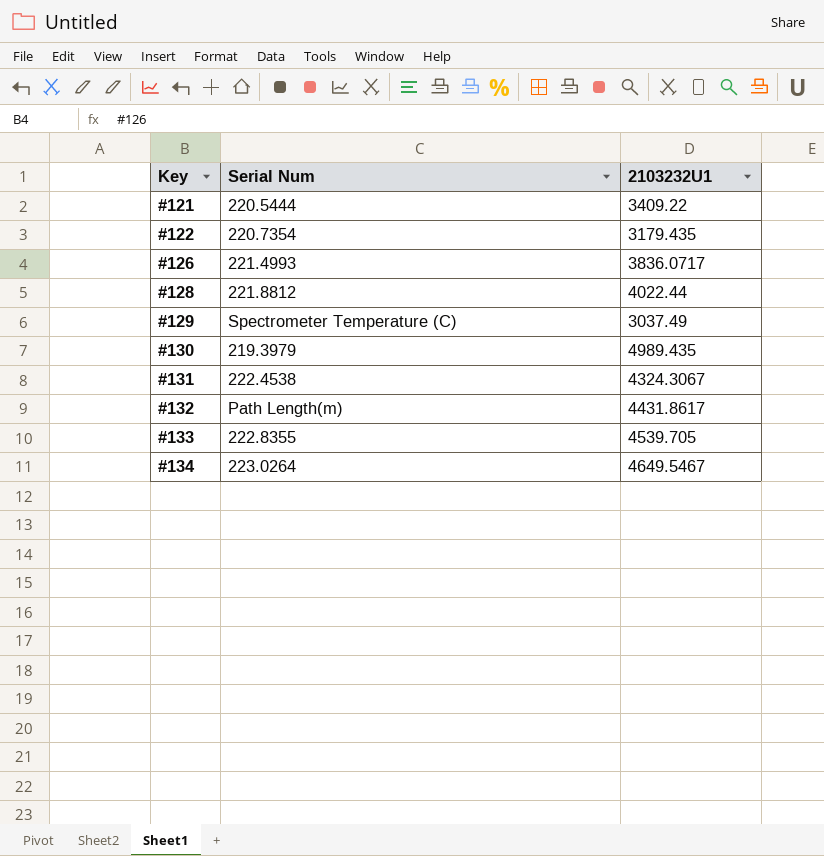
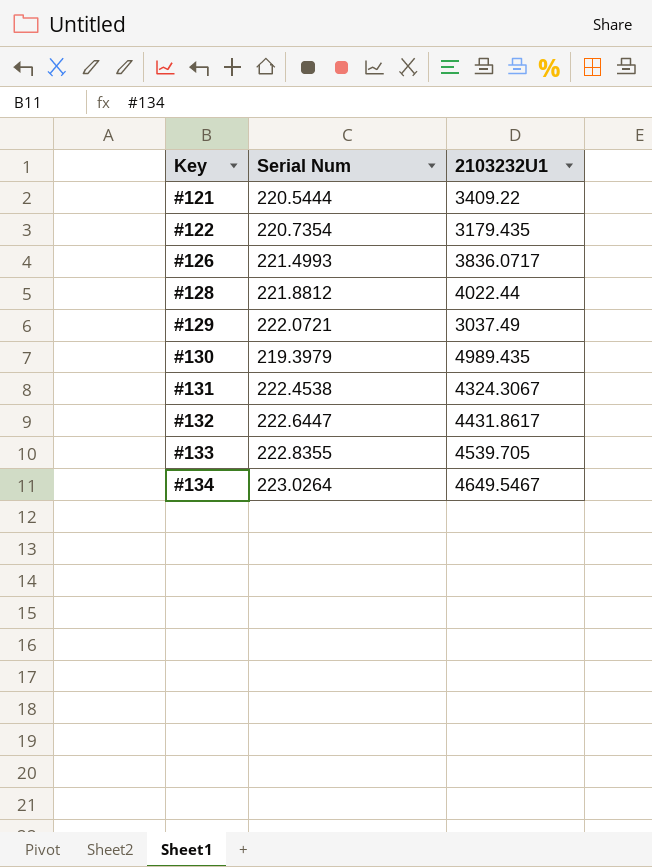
#129 | Serial Num: Spectrometer Temperature (C) -> 222.0721
#132 | Serial Num: Path Length(m) -> 222.6447

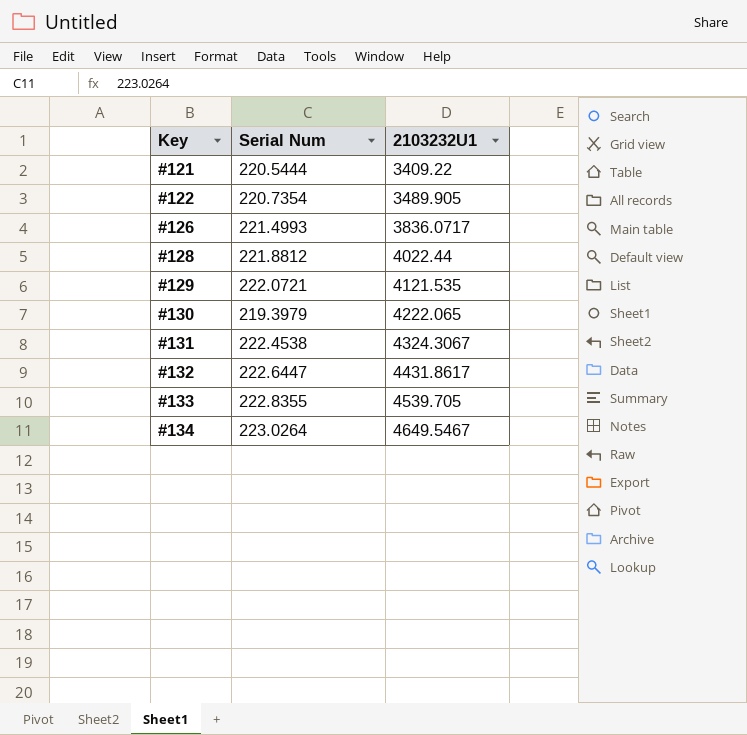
#122 | 2103232U1: 3179.435 -> 3489.905
#129 | 2103232U1: 3037.49 -> 4121.535
#130 | 2103232U1: 4989.435 -> 4222.065

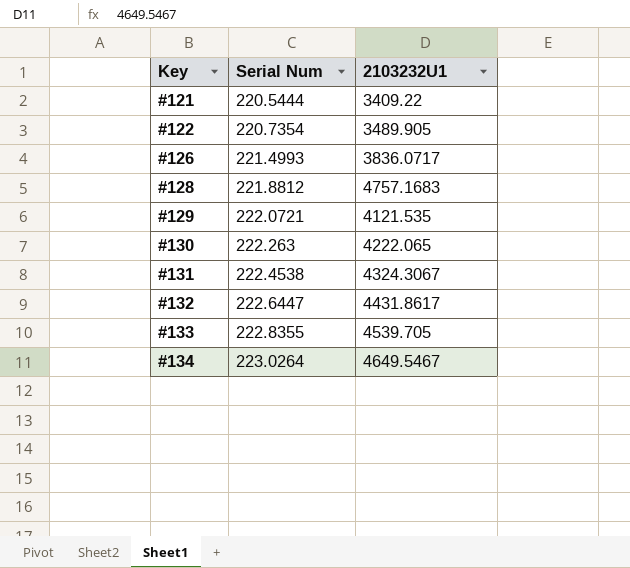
#128 | 2103232U1: 4022.44 -> 4757.1683
#130 | Serial Num: 219.3979 -> 222.263

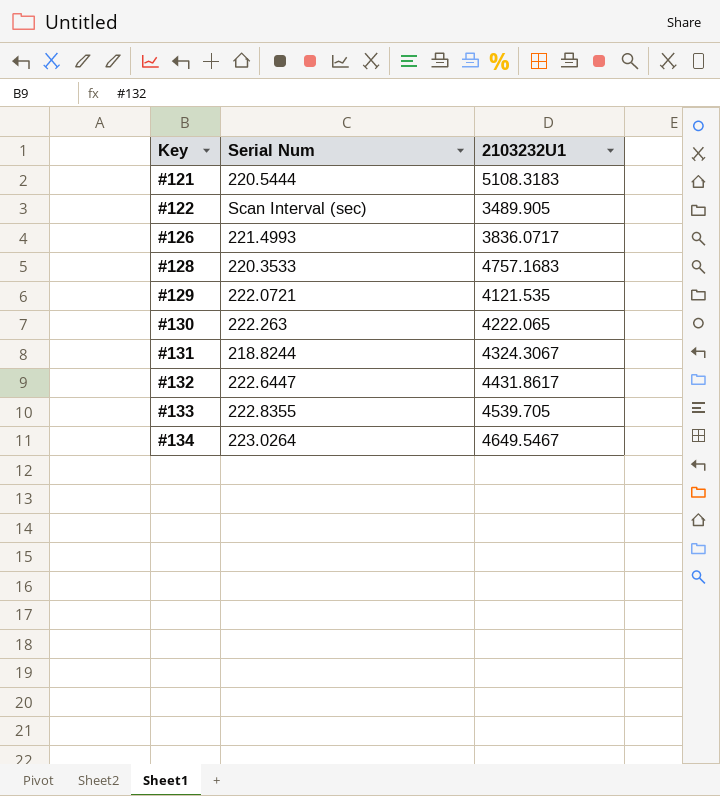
#121 | 2103232U1: 3409.22 -> 5108.3183
#122 | Serial Num: 220.7354 -> Scan Interval (sec)
#128 | Serial Num: 221.8812 -> 220.3533
#131 | Serial Num: 222.4538 -> 218.8244

